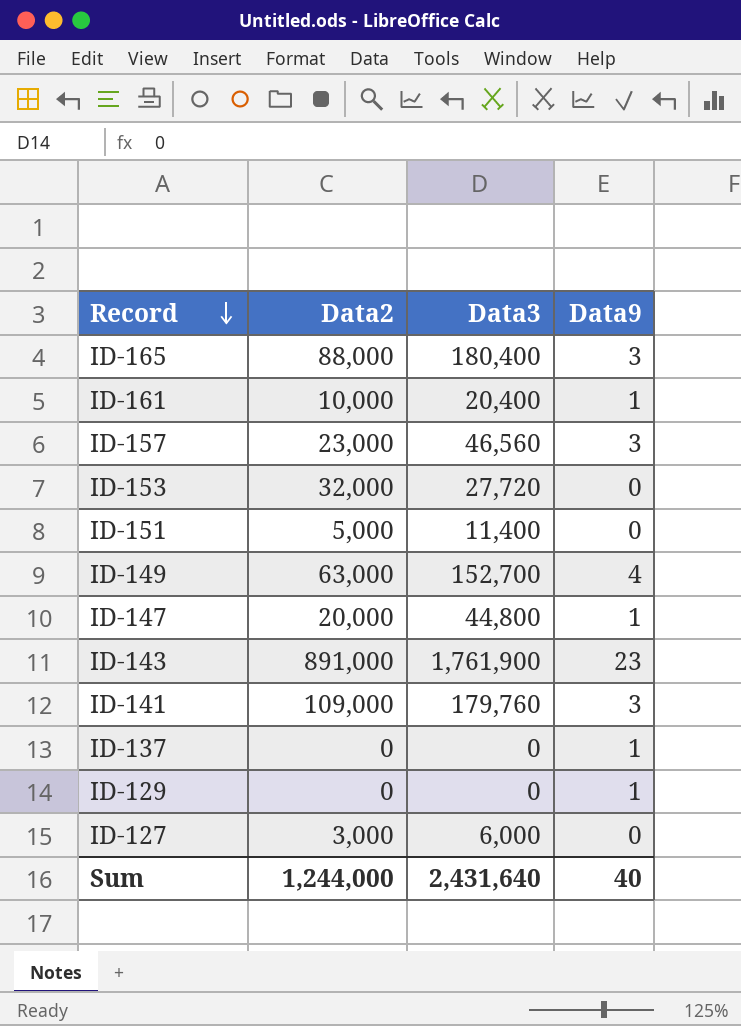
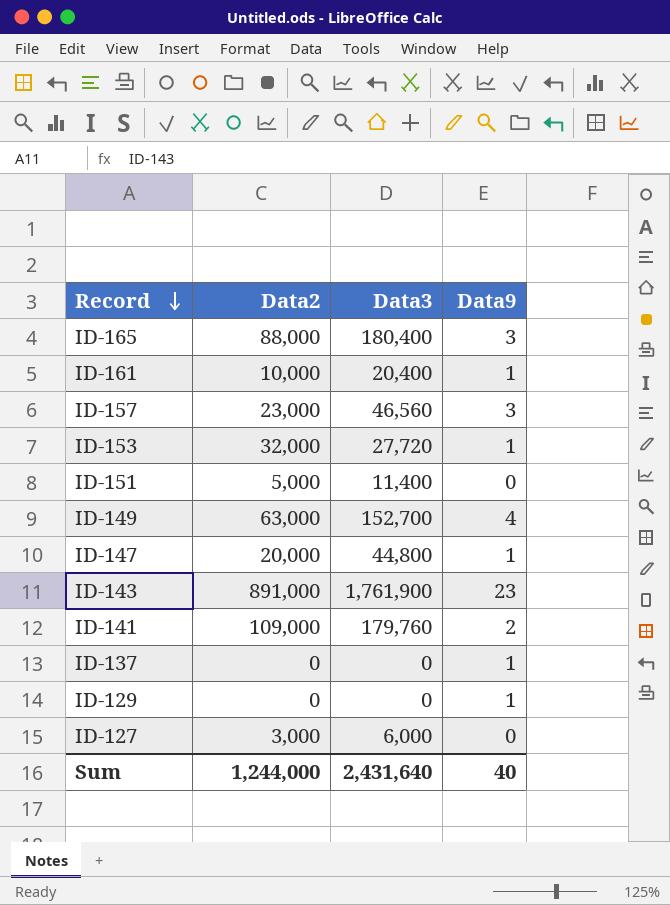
ID-153 | Data9: 0 -> 1
ID-141 | Data9: 3 -> 2

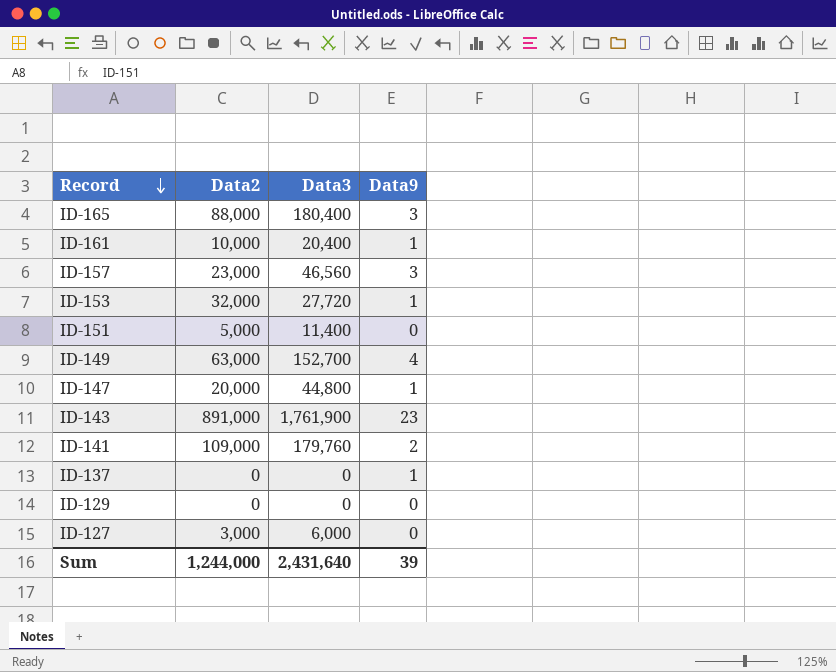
ID-129 | Data9: 1 -> 0
Sum | Data9: 40 -> 39

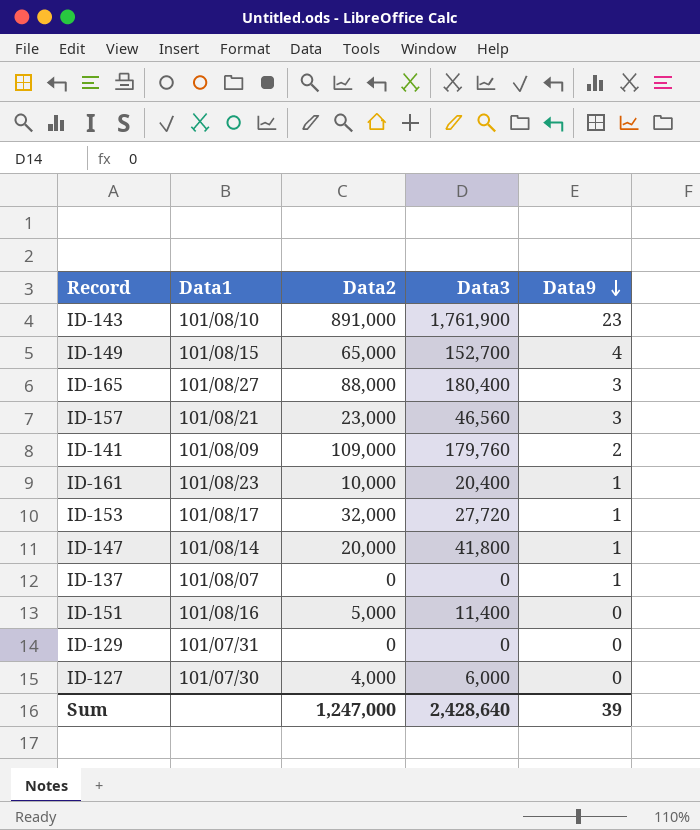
row order: Record descending -> Data9 descending
column Data1 | position: none -> 2
ID-149 | Data2: 63,000 -> 65,000
ID-147 | Data3: 44,800 -> 41,800
ID-127 | Data2: 3,000 -> 4,000
Sum | Data2: 1,244,000 -> 1,247,000
Sum | Data3: 2,431,640 -> 2,428,640

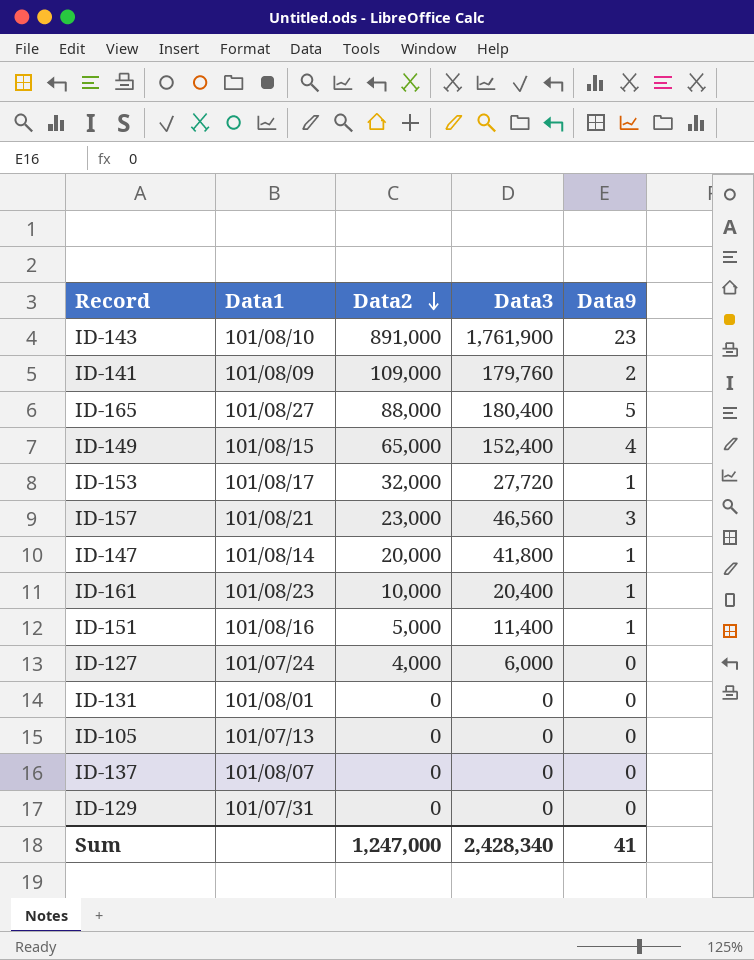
row order: Data9 descending -> Data2 descending
ID-165 | Data9: 3 -> 5
ID-149 | Data3: 152,700 -> 152,400
ID-151 | Data9: 0 -> 1
ID-127 | Data1: 101/07/30 -> 101/07/24
row ID-131: none -> 101/08/01 | 0 | 0 | 0
row ID-105: none -> 101/07/13 | 0 | 0 | 0
ID-137 | Data9: 1 -> 0
Sum | Data3: 2,428,640 -> 2,428,340
Sum | Data9: 39 -> 41

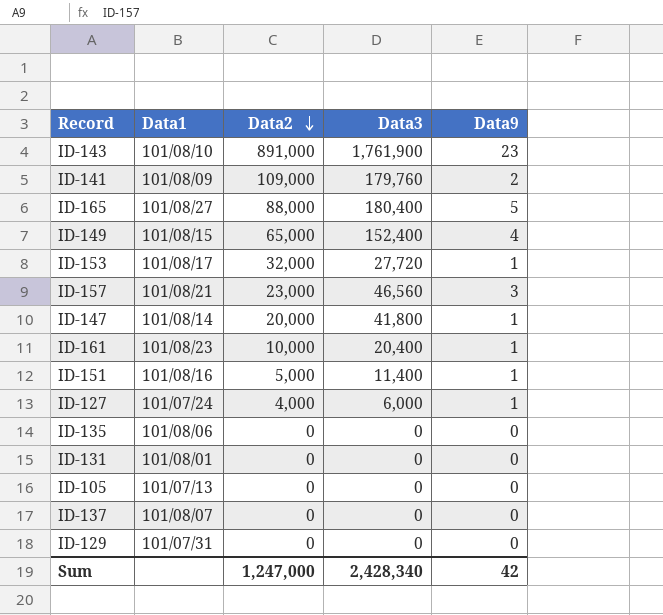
ID-127 | Data9: 0 -> 1
row ID-135: none -> 101/08/06 | 0 | 0 | 0
Sum | Data9: 41 -> 42

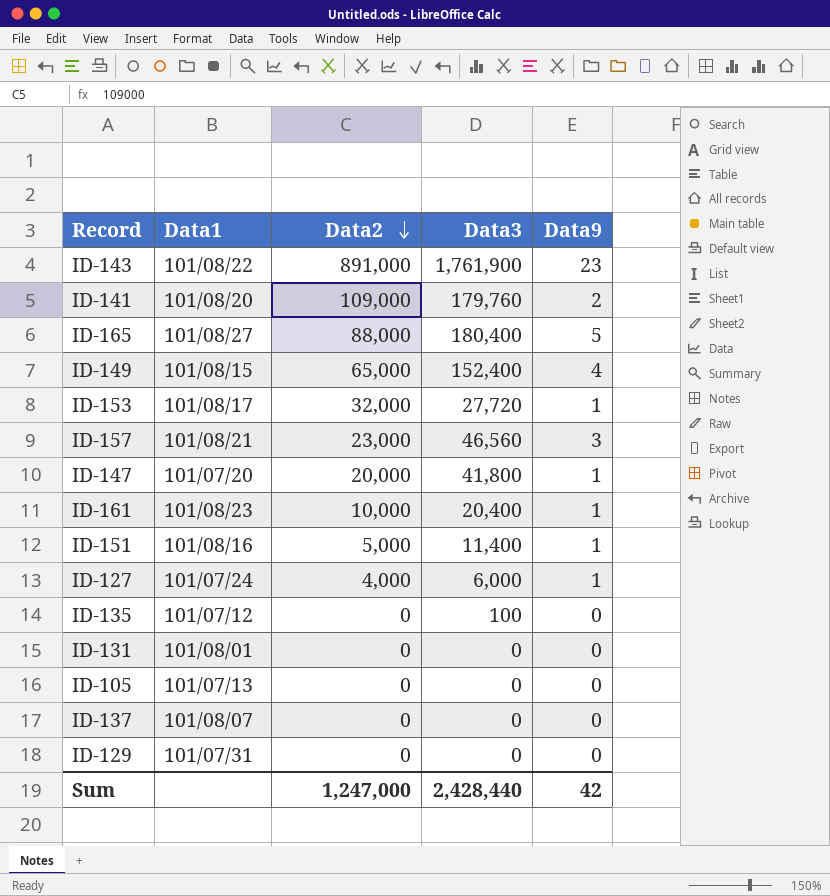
ID-143 | Data1: 101/08/10 -> 101/08/22
ID-141 | Data1: 101/08/09 -> 101/08/20
ID-147 | Data1: 101/08/14 -> 101/07/20
ID-135 | Data1: 101/08/06 -> 101/07/12
ID-135 | Data3: 0 -> 100
Sum | Data3: 2,428,340 -> 2,428,440

